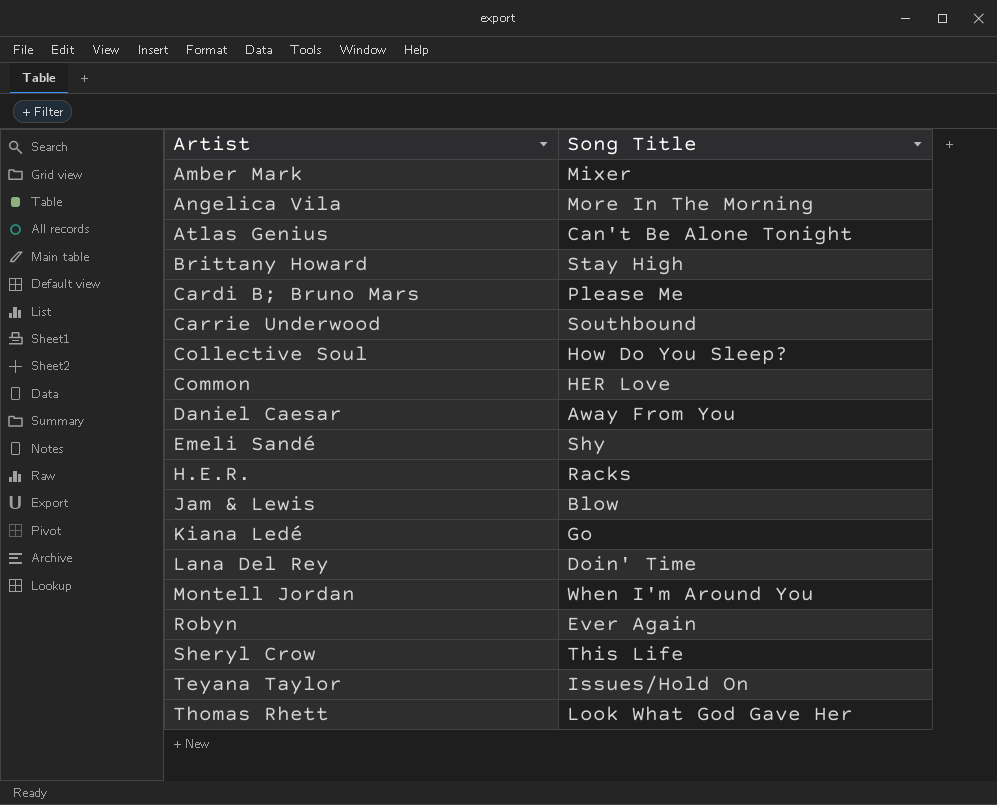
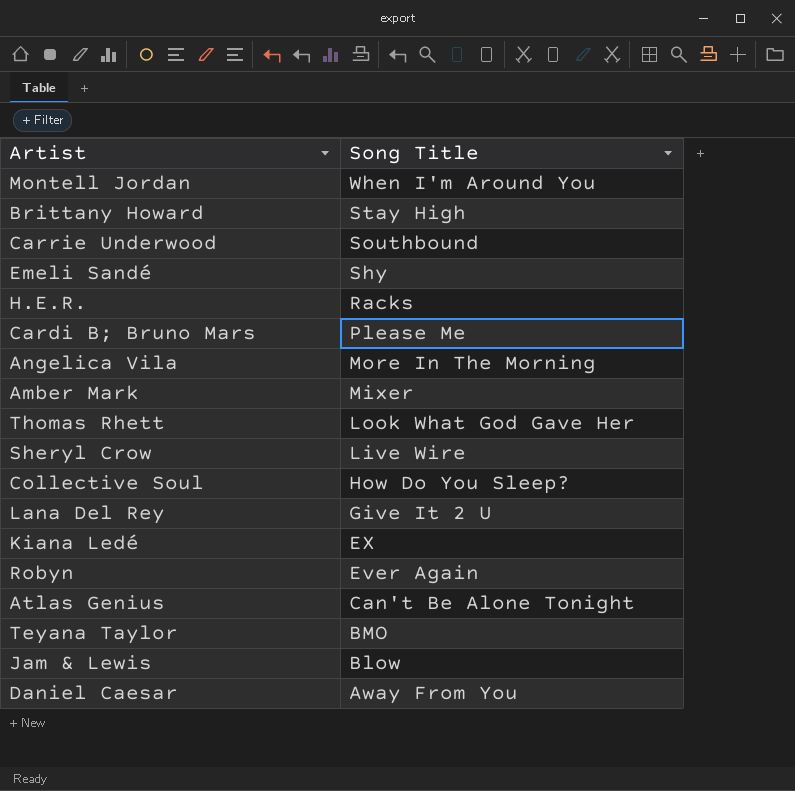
row order: Artist ascending -> Song Title descending
row Common: HER Love -> none
Sheryl Crow | Song Title: This Life -> Live Wire
Lana Del Rey | Song Title: Doin' Time -> Give It 2 U
Kiana Ledé | Song Title: Go -> EX
Teyana Taylor | Song Title: Issues/Hold On -> BMO

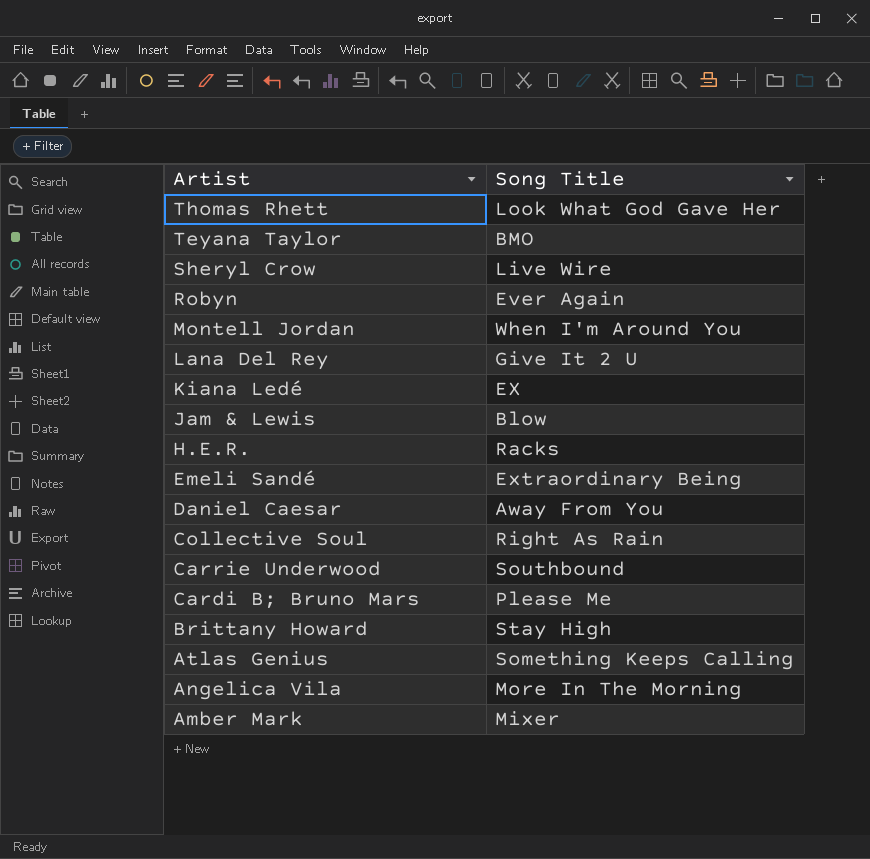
row order: Song Title descending -> Artist descending
Emeli Sandé | Song Title: Shy -> Extraordinary Being
Collective Soul | Song Title: How Do You Sleep? -> Right As Rain
Atlas Genius | Song Title: Can't Be Alone Tonight -> Something Keeps Calling

